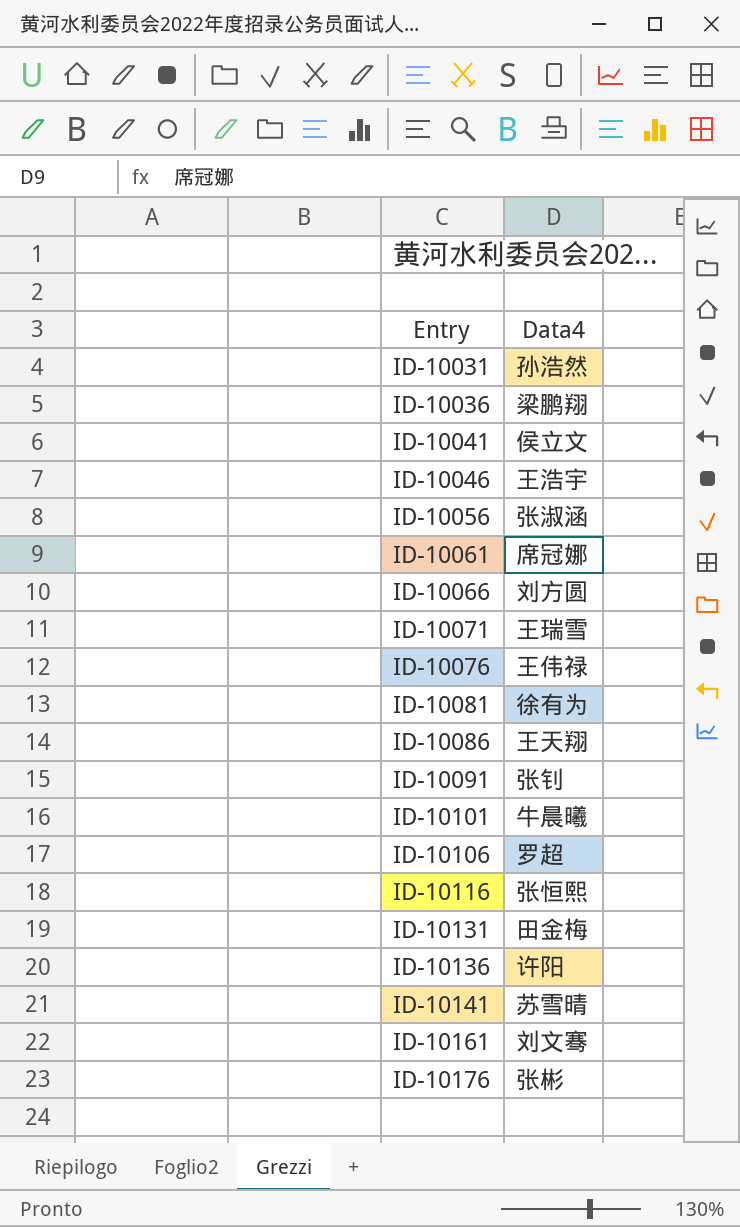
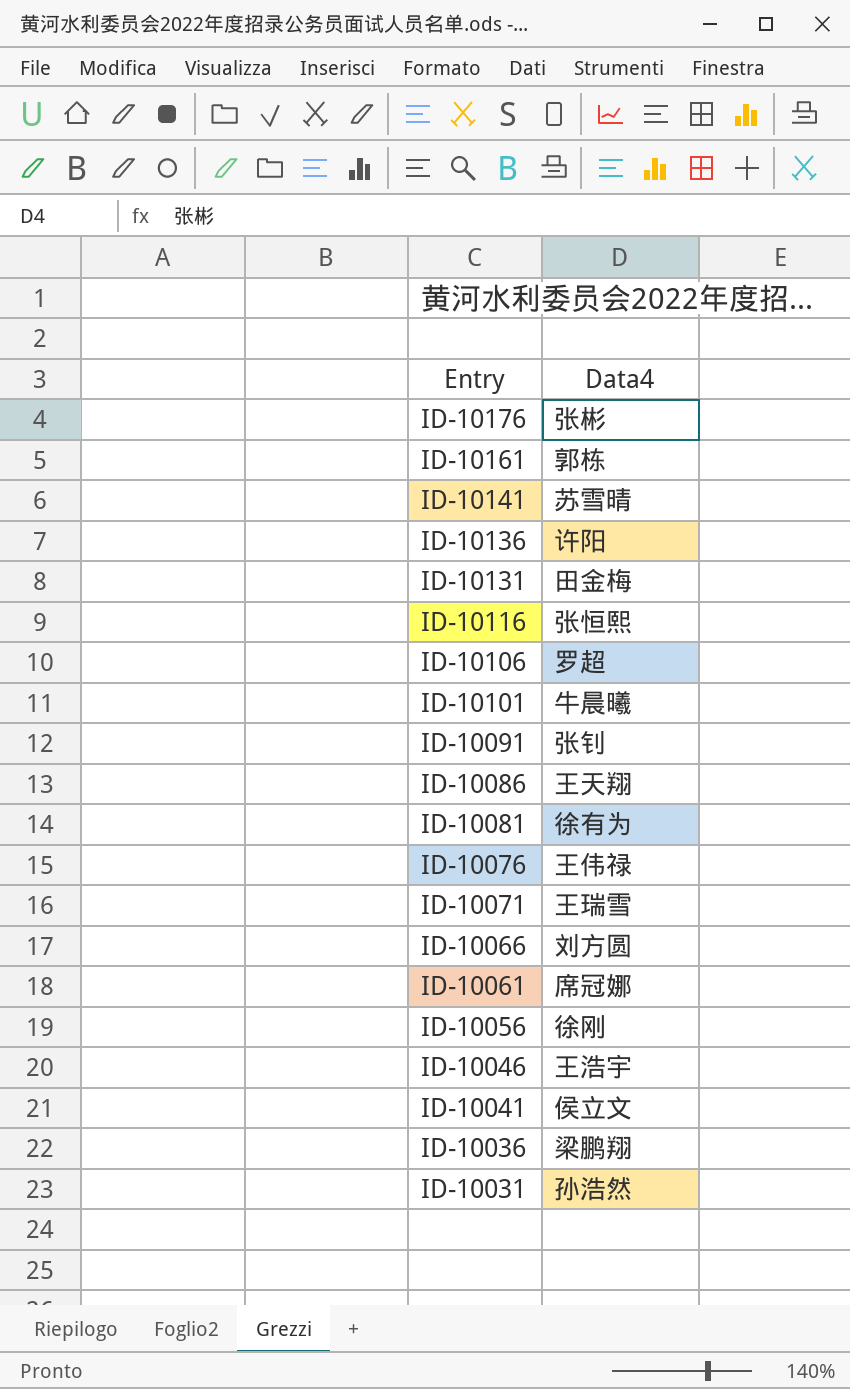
row order: Entry ascending -> Entry descending
ID-10161 | Data4: 刘文骞 -> 郭栋
ID-10056 | Data4: 张淑涵 -> 徐刚

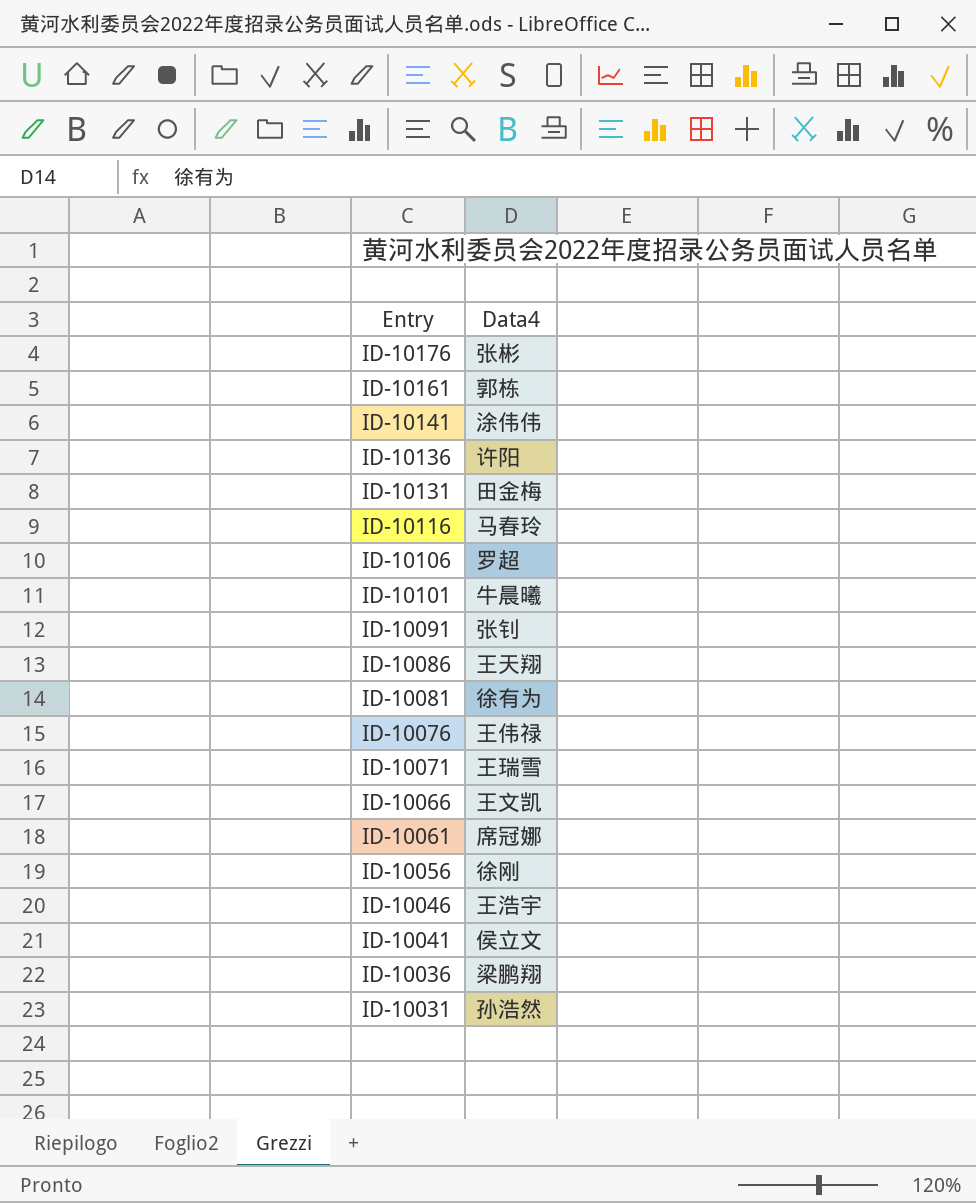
ID-10141 | Data4: 苏雪晴 -> 涂伟伟
ID-10116 | Data4: 张恒熙 -> 马春玲
ID-10066 | Data4: 刘方圆 -> 王文凯

